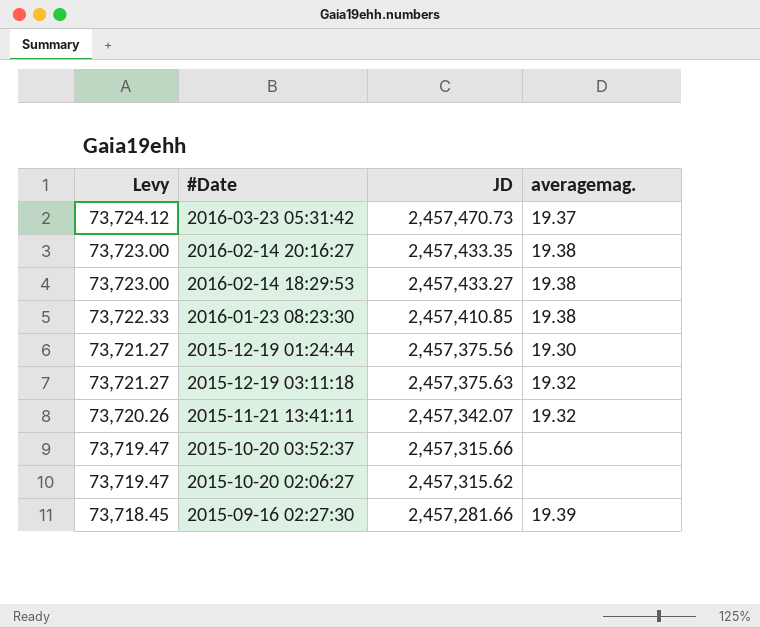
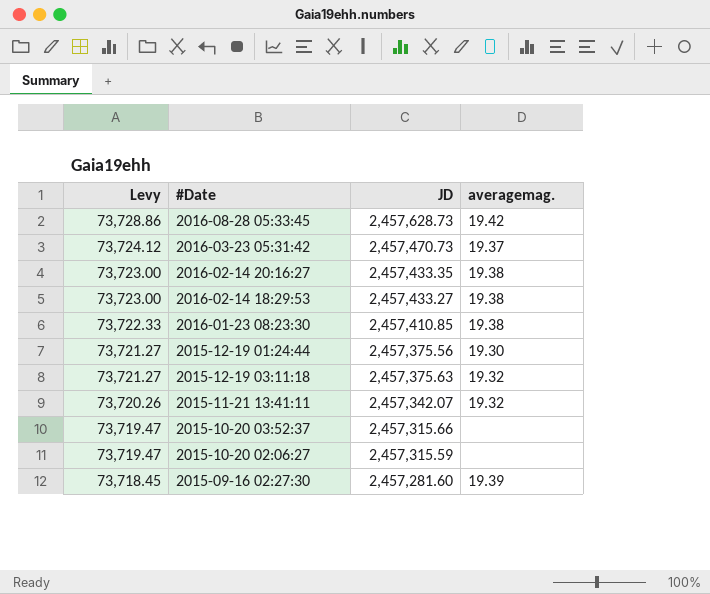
row 2016-08-28 05:33:45: none -> 73,728.86 | 2,457,628.73 | 19.42
2015-10-20 02:06:27 | JD: 2,457,315.62 -> 2,457,315.59
2015-09-16 02:27:30 | JD: 2,457,281.66 -> 2,457,281.60

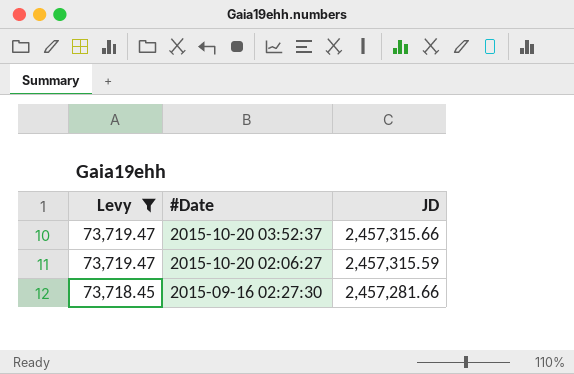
filter: none -> Levy <= 73,719.47
column averagemag. | position: 4 -> none
2015-09-16 02:27:30 | JD: 2,457,281.60 -> 2,457,281.66

